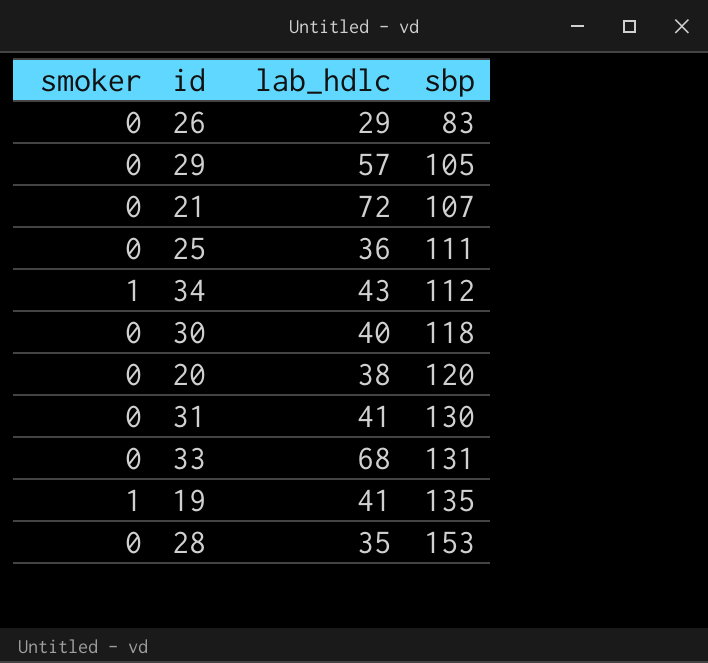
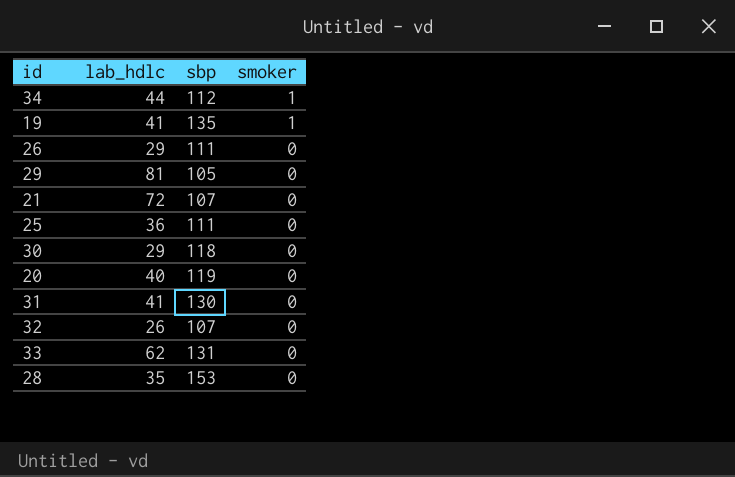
row order: sbp ascending -> smoker descending
column smoker | position: 1 -> 4
34 | lab_hdlc: 43 -> 44
26 | sbp: 83 -> 111
29 | lab_hdlc: 57 -> 81
30 | lab_hdlc: 40 -> 29
20 | lab_hdlc: 38 -> 40
20 | sbp: 120 -> 119
row 32: none -> 26 | 107 | 0
33 | lab_hdlc: 68 -> 62

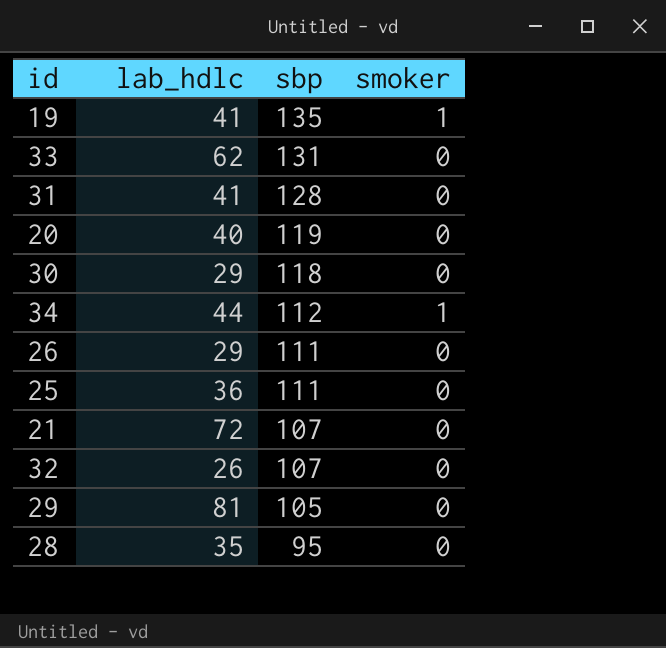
row order: smoker descending -> sbp descending
31 | sbp: 130 -> 128
28 | sbp: 153 -> 95

